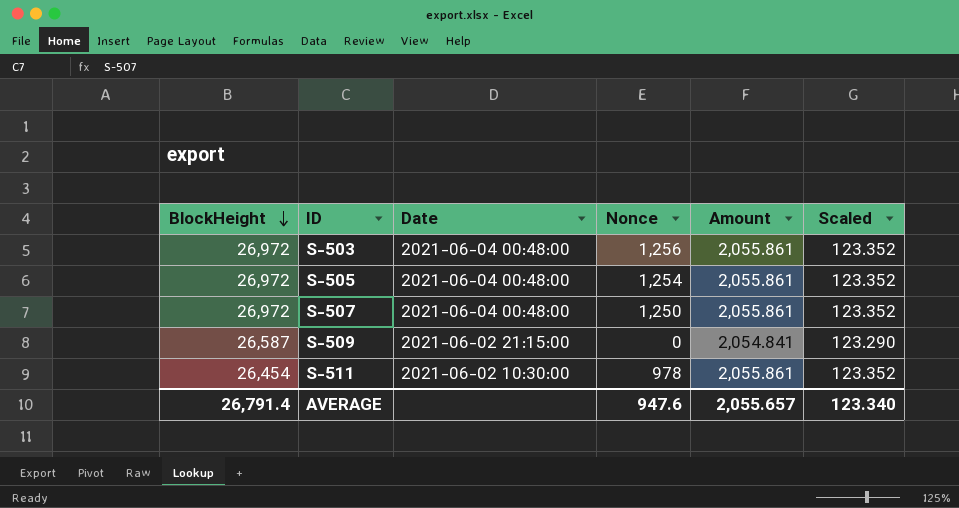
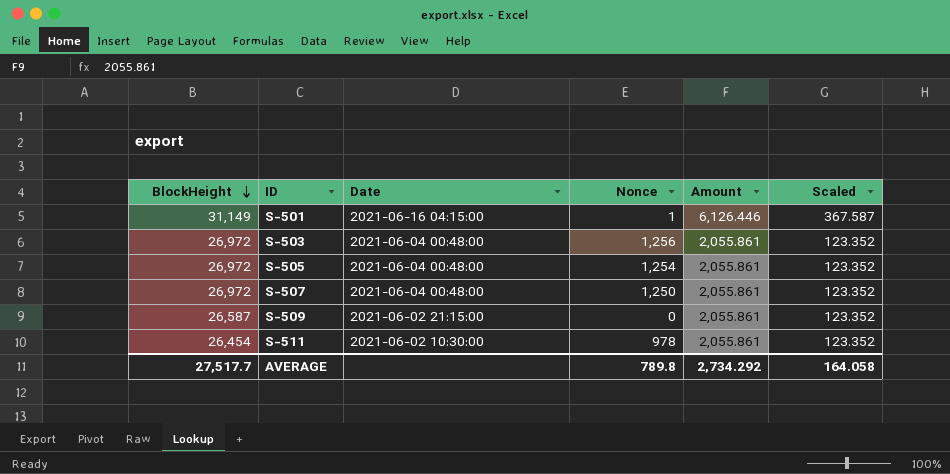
row S-501: none -> 31,149 | 2021-06-16 04:15:00 | 1 | 6,126.446 | 367.587
S-509 | Amount: 2,054.841 -> 2,055.861
S-509 | Scaled: 123.290 -> 123.352
AVERAGE | BlockHeight: 26,791.4 -> 27,517.7
AVERAGE | Nonce: 947.6 -> 789.8
AVERAGE | Amount: 2,055.657 -> 2,734.292
AVERAGE | Scaled: 123.340 -> 164.058

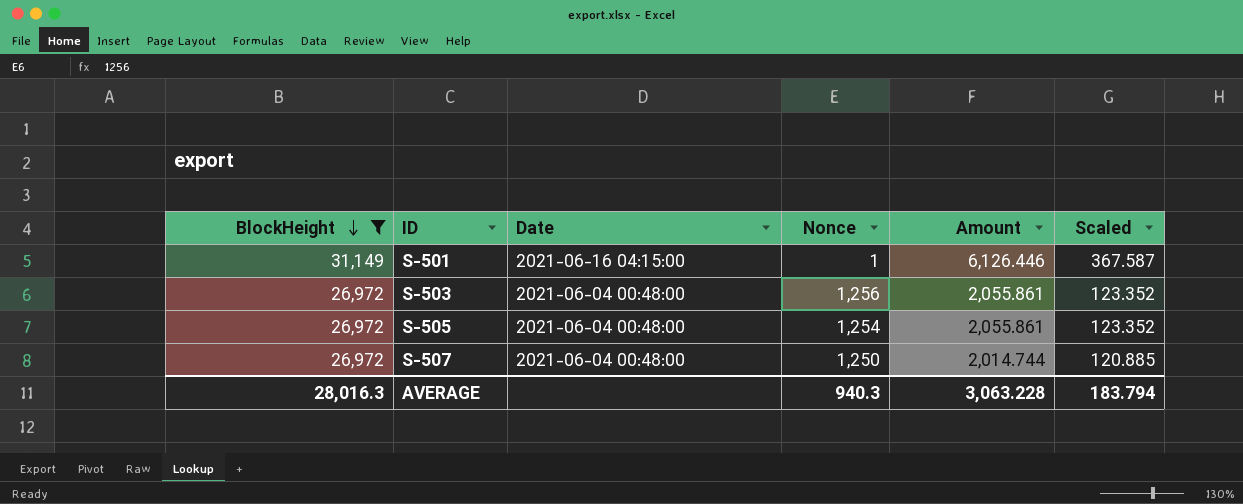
filter: none -> BlockHeight >= 26,972
S-507 | Amount: 2,055.861 -> 2,014.744
S-507 | Scaled: 123.352 -> 120.885
AVERAGE | BlockHeight: 27,517.7 -> 28,016.3
AVERAGE | Nonce: 789.8 -> 940.3
AVERAGE | Amount: 2,734.292 -> 3,063.228
AVERAGE | Scaled: 164.058 -> 183.794

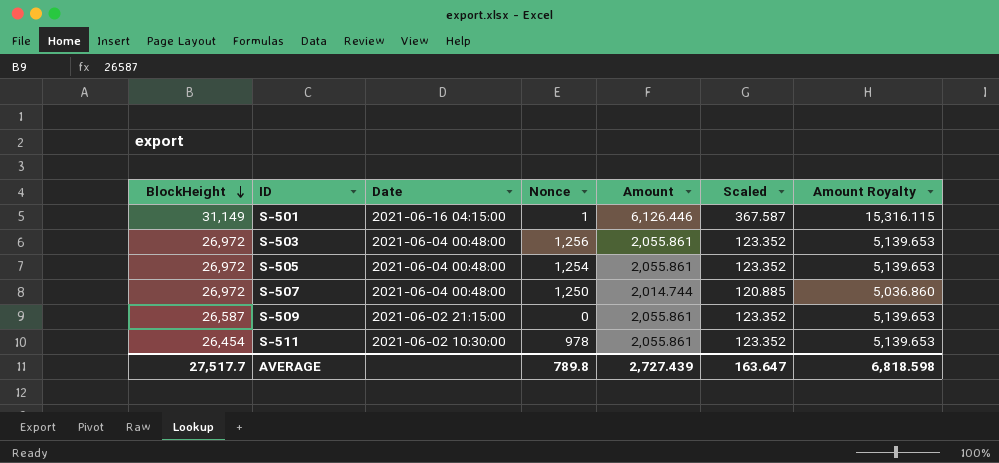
filter: BlockHeight >= 26,972 -> none
column Amount Royalty | formula: none -> [Amount] * 2.5
AVERAGE | BlockHeight: 28,016.3 -> 27,517.7
AVERAGE | Nonce: 940.3 -> 789.8
AVERAGE | Amount: 3,063.228 -> 2,727.439
AVERAGE | Scaled: 183.794 -> 163.647

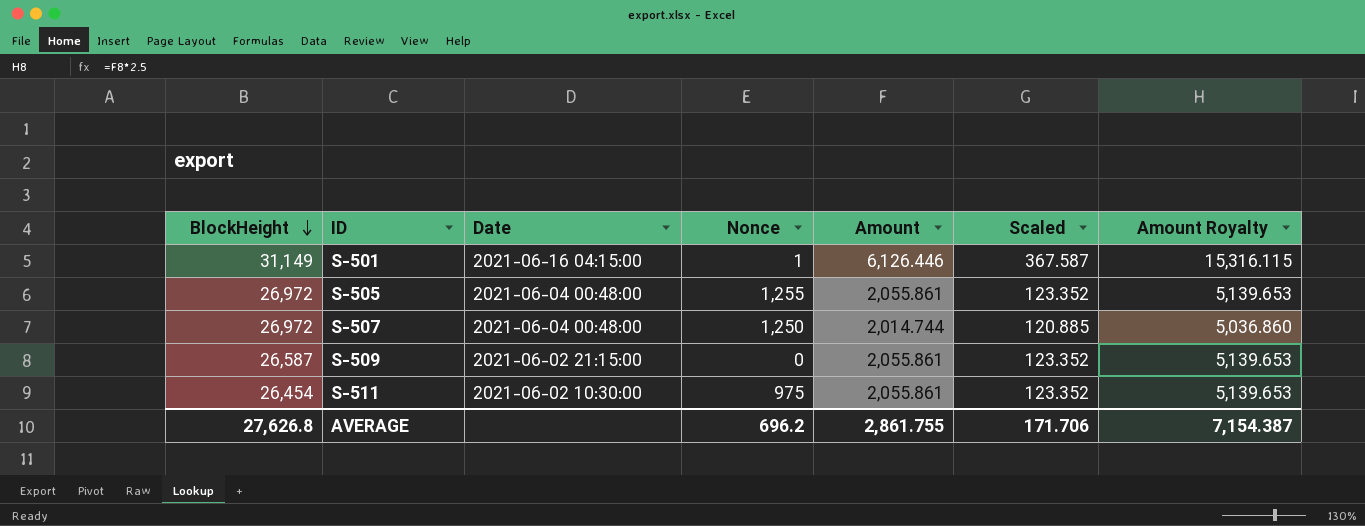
row S-503: 26,972 | 2021-06-04 00:48:00 | 1,256 | 2,055.861 | 123.352 | 5,139.653 -> none
S-505 | Nonce: 1,254 -> 1,255
S-511 | Nonce: 978 -> 975
AVERAGE | BlockHeight: 27,517.7 -> 27,626.8
AVERAGE | Nonce: 789.8 -> 696.2
AVERAGE | Amount: 2,727.439 -> 2,861.755
AVERAGE | Scaled: 163.647 -> 171.706
AVERAGE | Amount Royalty: 6,818.598 -> 7,154.387

